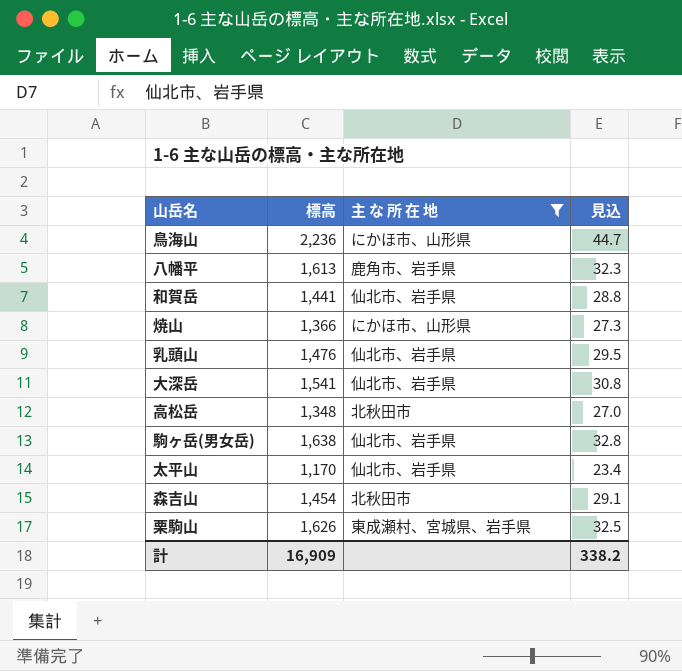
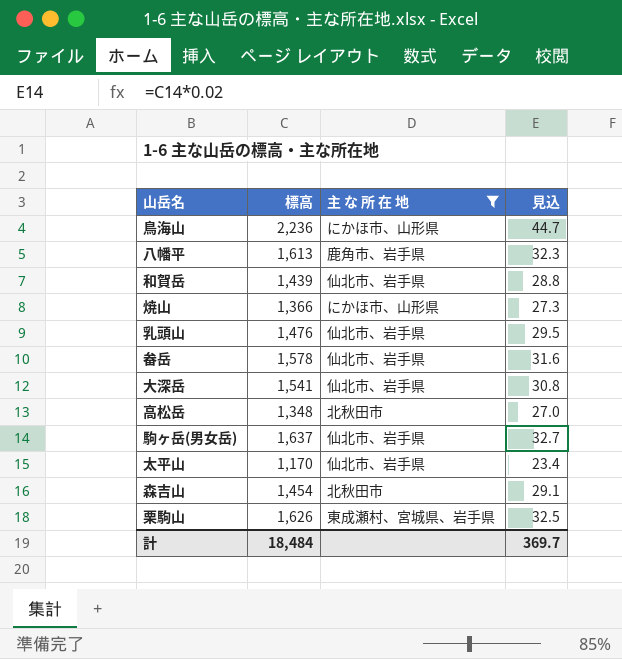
和賀岳 | 標高: 1,441 -> 1,439
row 畚岳: none -> 1,578 | 仙北市、岩手県 | 31.6
駒ヶ岳(男女岳) | 標高: 1,638 -> 1,637
駒ヶ岳(男女岳) | 見込: 32.8 -> 32.7
計 | 標高: 16,909 -> 18,484
計 | 見込: 338.2 -> 369.7

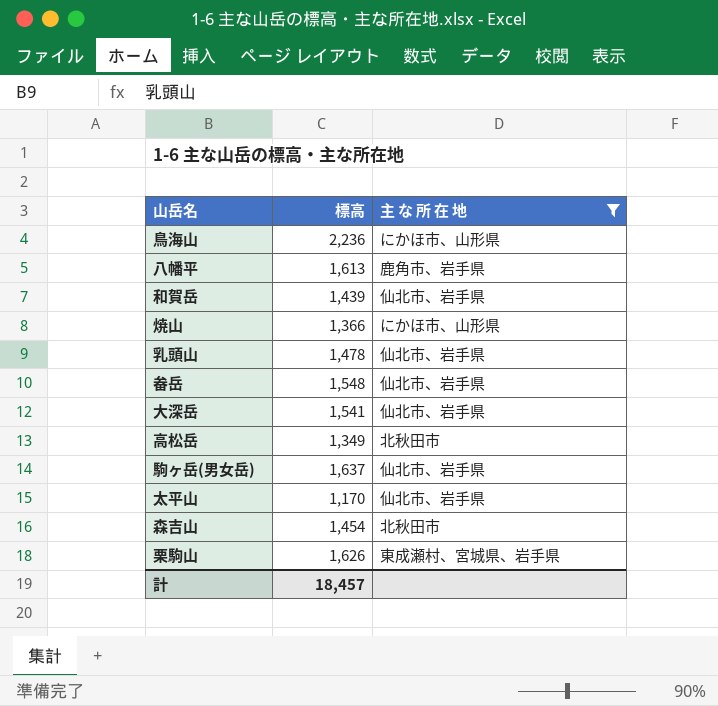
column 見込 | formula: [標高] * 0.02 -> none
乳頭山 | 標高: 1,476 -> 1,478
畚岳 | 標高: 1,578 -> 1,548
高松岳 | 標高: 1,348 -> 1,349
計 | 標高: 18,484 -> 18,457

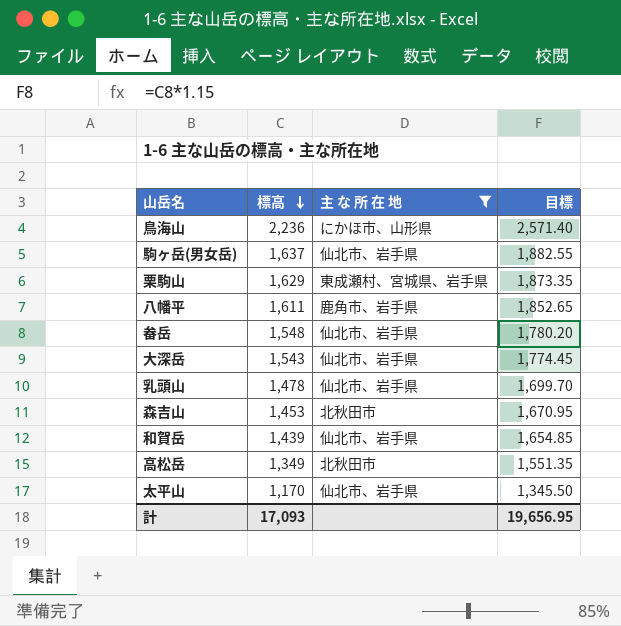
row order: none -> 標高 descending
column 目標 | formula: none -> [標高] * 1.15
row 焼山: 1,366 | にかほ市、山形県 -> none
栗駒山 | 標高: 1,626 -> 1,629
八幡平 | 標高: 1,613 -> 1,611
大深岳 | 標高: 1,541 -> 1,543
森吉山 | 標高: 1,454 -> 1,453
計 | 標高: 18,457 -> 17,093

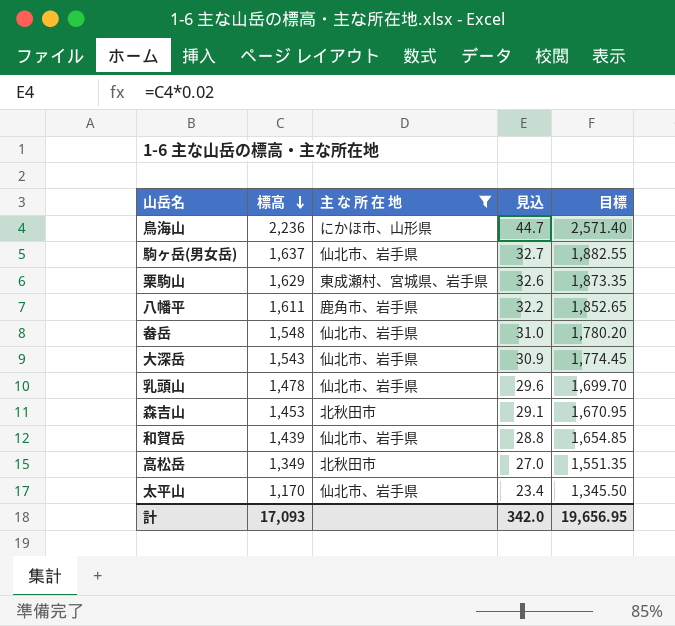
column 見込 | formula: none -> [標高] * 0.02

